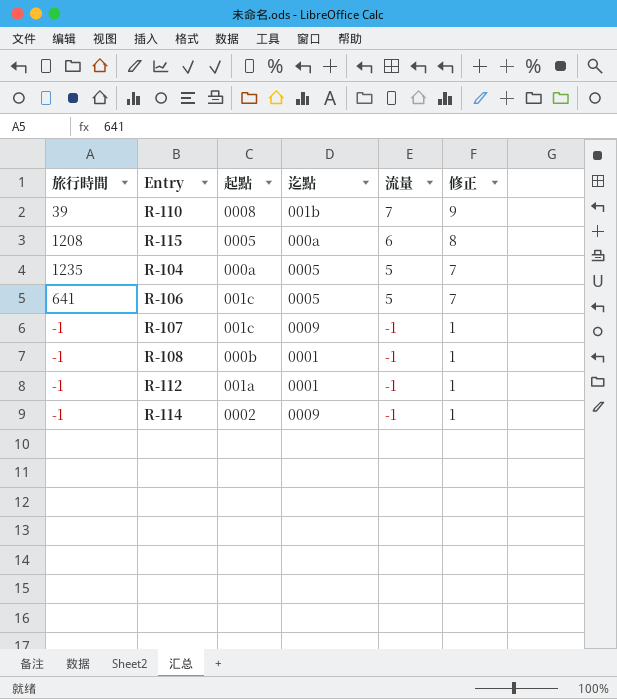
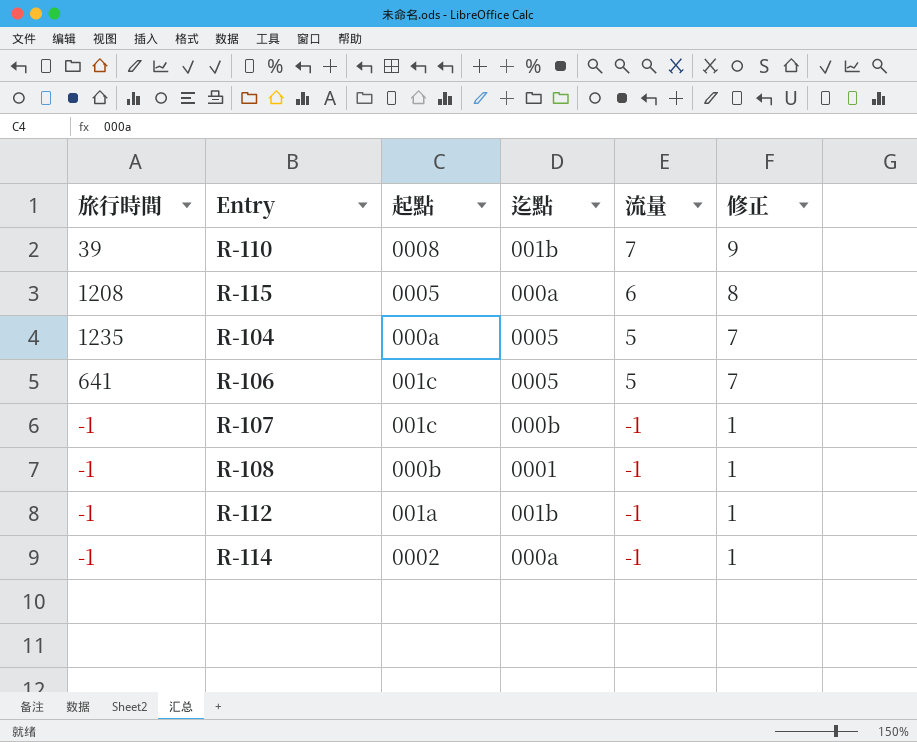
R-107 | 迄點: 0009 -> 000b
R-112 | 迄點: 0001 -> 001b
R-114 | 迄點: 0009 -> 000a

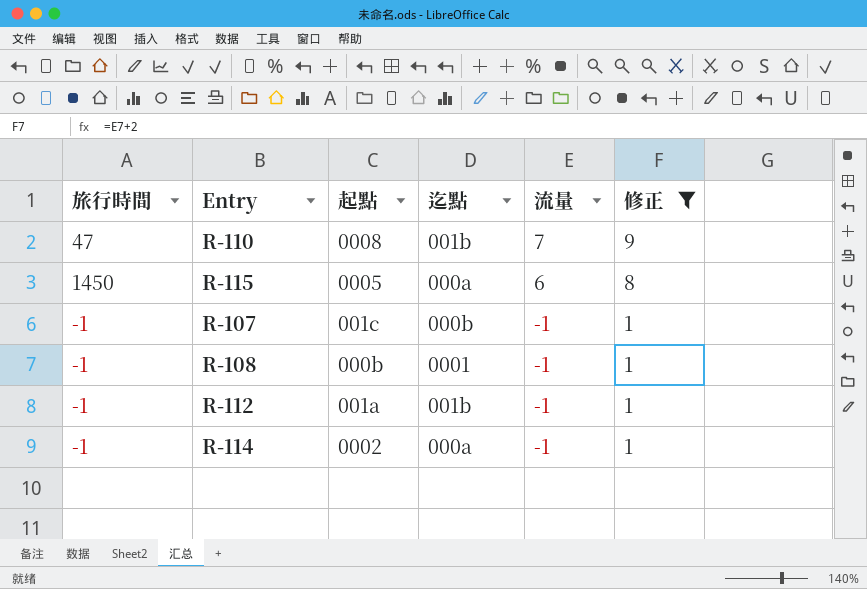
filter: none -> 修正 != 7
R-110 | 旅行時間: 39 -> 47
R-115 | 旅行時間: 1208 -> 1450

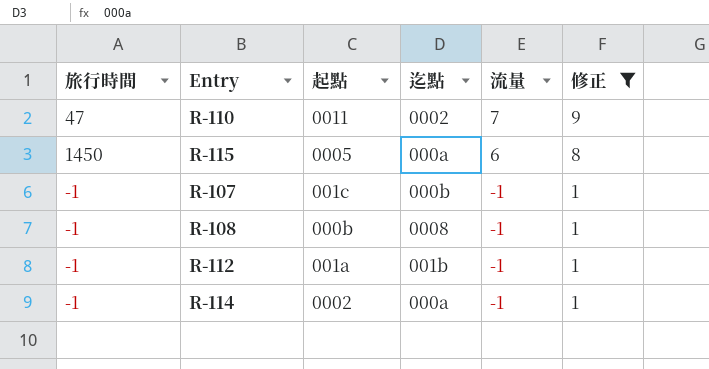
R-110 | 起點: 0008 -> 0011
R-110 | 迄點: 001b -> 0002
R-108 | 迄點: 0001 -> 0008

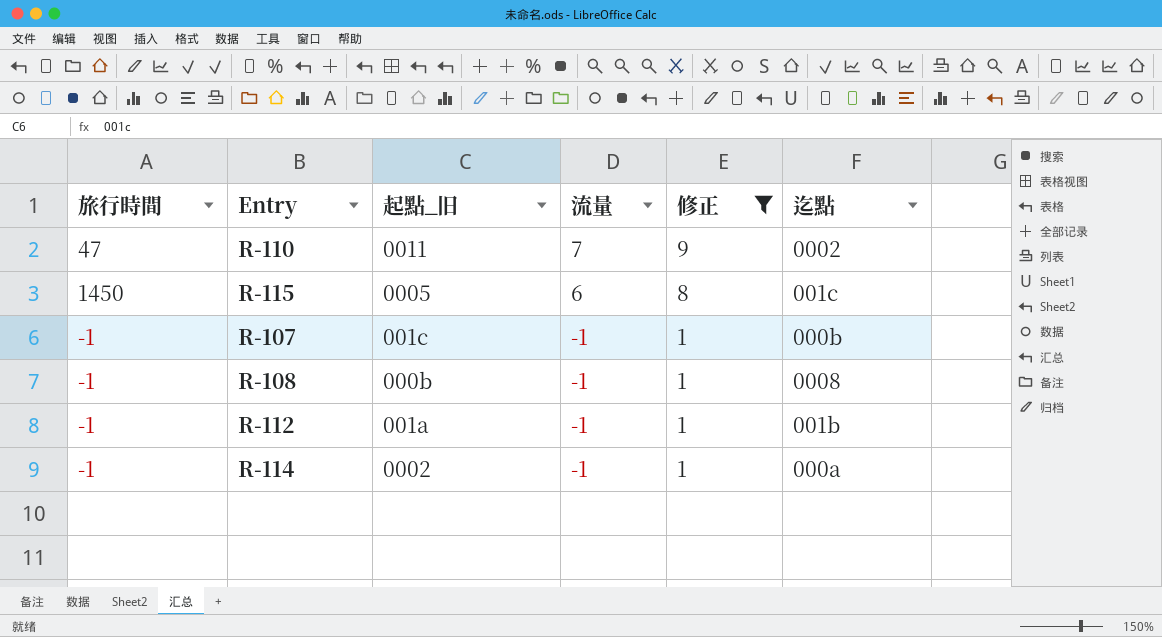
column name: 起點 -> 起點_旧
column 迄點 | position: 4 -> 6
R-115 | 迄點: 000a -> 001c

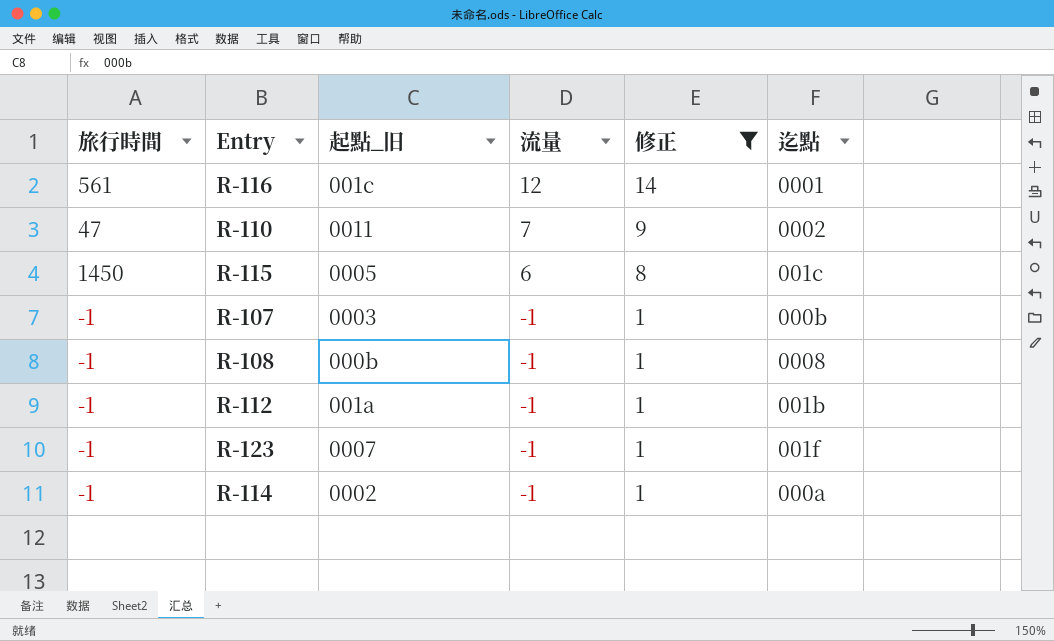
row R-116: none -> 561 | 001c | 12 | 14 | 0001
R-107 | 起點_旧: 001c -> 0003
row R-123: none -> -1 | 0007 | -1 | 1 | 001f

